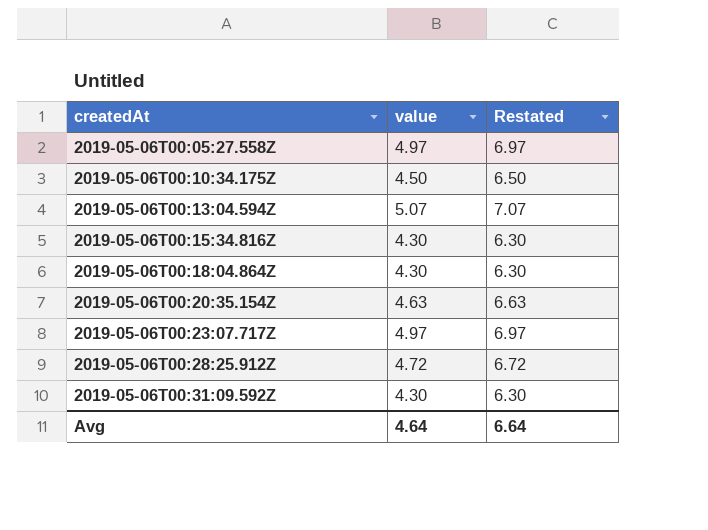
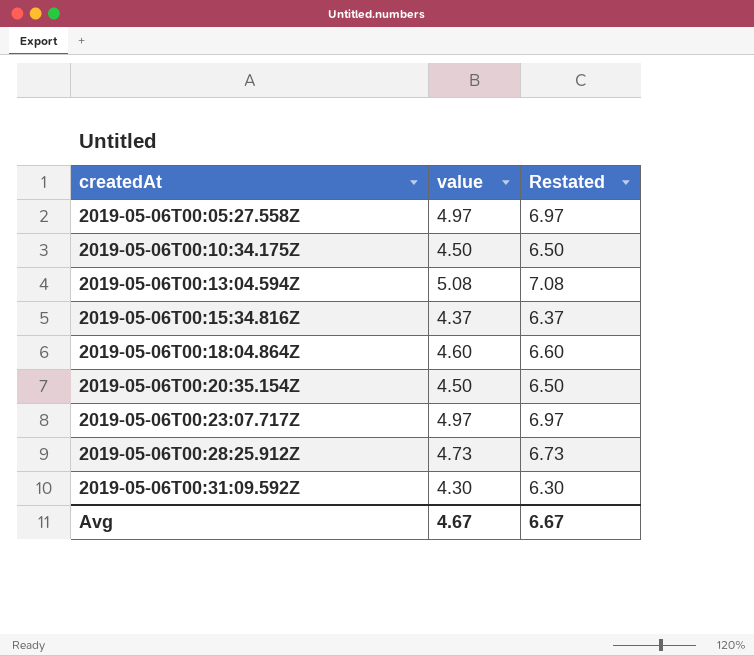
2019-05-06T00:13:04.594Z | value: 5.07 -> 5.08
2019-05-06T00:13:04.594Z | Restated: 7.07 -> 7.08
2019-05-06T00:15:34.816Z | value: 4.30 -> 4.37
2019-05-06T00:15:34.816Z | Restated: 6.30 -> 6.37
2019-05-06T00:18:04.864Z | value: 4.30 -> 4.60
2019-05-06T00:18:04.864Z | Restated: 6.30 -> 6.60
2019-05-06T00:20:35.154Z | value: 4.63 -> 4.50
2019-05-06T00:20:35.154Z | Restated: 6.63 -> 6.50
2019-05-06T00:28:25.912Z | value: 4.72 -> 4.73
2019-05-06T00:28:25.912Z | Restated: 6.72 -> 6.73
Avg | value: 4.64 -> 4.67
Avg | Restated: 6.64 -> 6.67

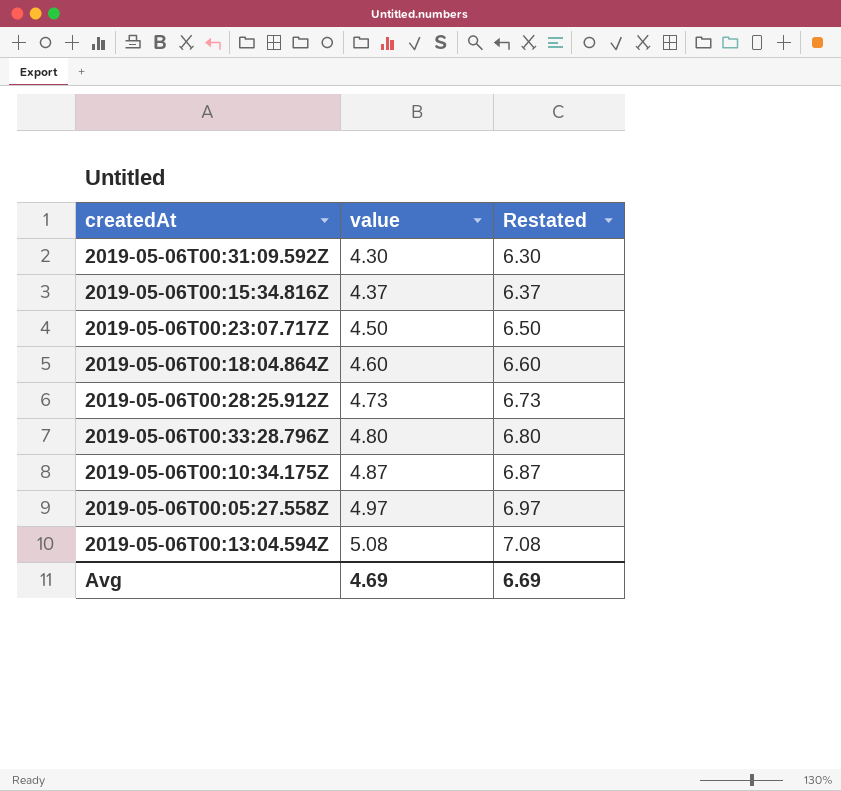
row order: createdAt ascending -> value ascending
row 2019-05-06T00:20:35.154Z: 4.50 | 6.50 -> none
2019-05-06T00:23:07.717Z | value: 4.97 -> 4.50
2019-05-06T00:23:07.717Z | Restated: 6.97 -> 6.50
row 2019-05-06T00:33:28.796Z: none -> 4.80 | 6.80
2019-05-06T00:10:34.175Z | value: 4.50 -> 4.87
2019-05-06T00:10:34.175Z | Restated: 6.50 -> 6.87
Avg | value: 4.67 -> 4.69
Avg | Restated: 6.67 -> 6.69

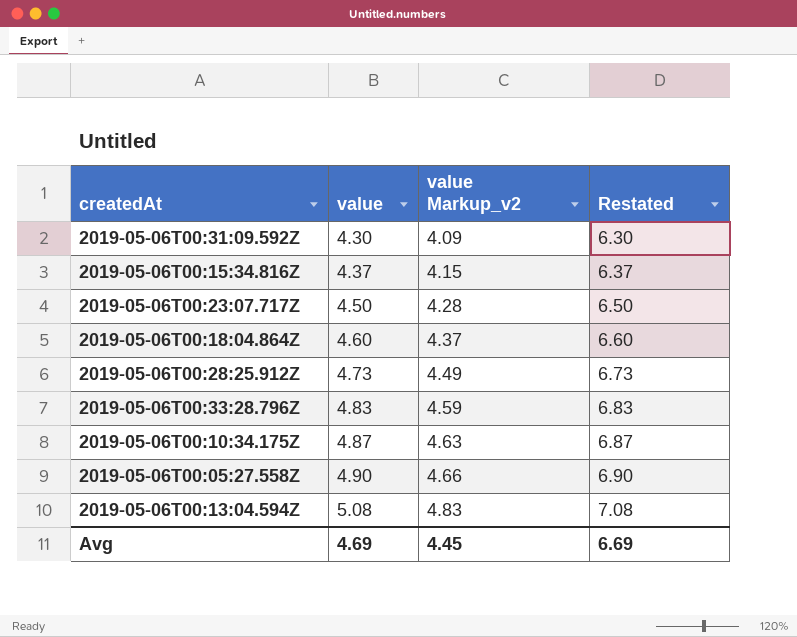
column value Markup_v2 | formula: none -> [value] * 0.95
2019-05-06T00:33:28.796Z | value: 4.80 -> 4.83
2019-05-06T00:33:28.796Z | Restated: 6.80 -> 6.83
2019-05-06T00:05:27.558Z | value: 4.97 -> 4.90
2019-05-06T00:05:27.558Z | Restated: 6.97 -> 6.90

